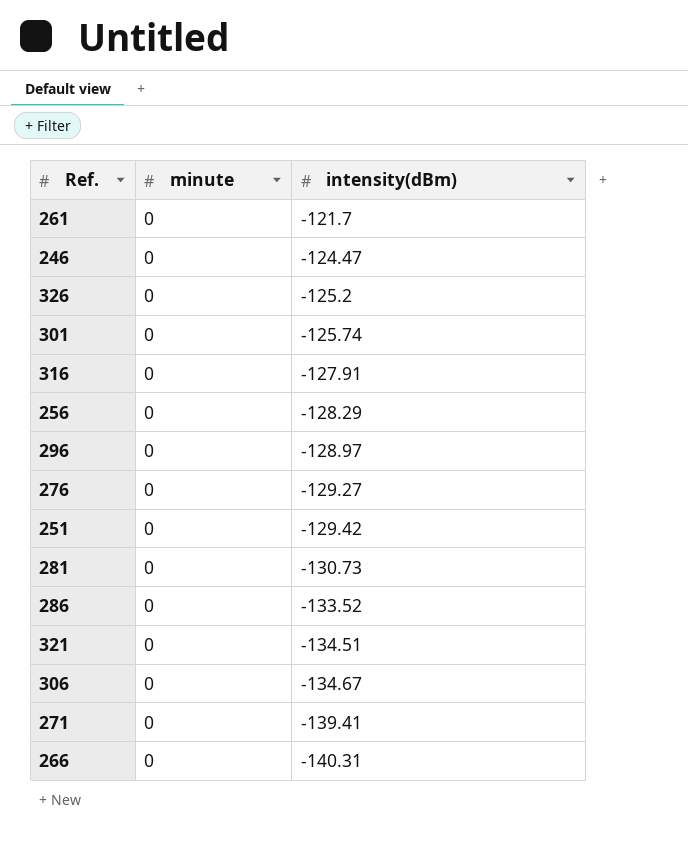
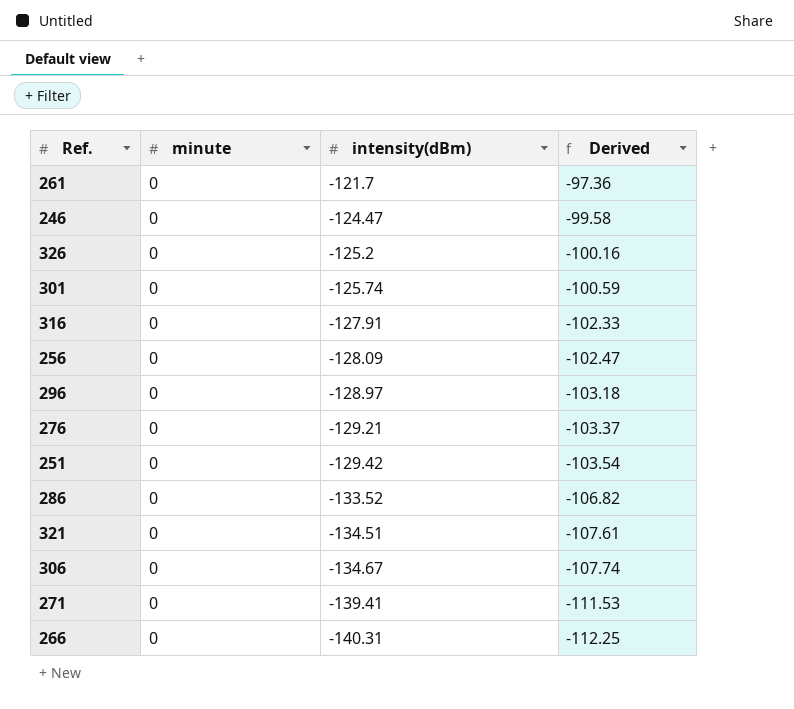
column Derived | formula: none -> [intensity(dBm)] * 0.8
row 281: 0 | -130.73 -> none
256 | intensity(dBm): -128.29 -> -128.09
276 | intensity(dBm): -129.27 -> -129.21

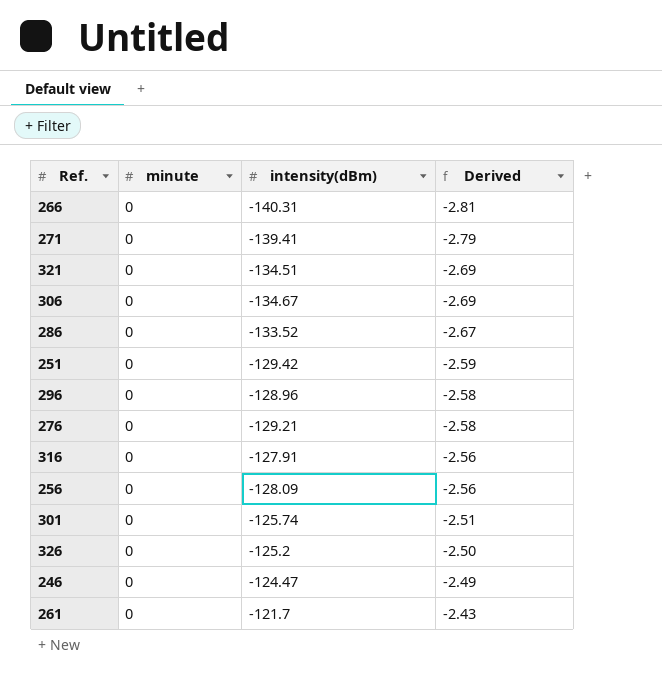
row order: intensity(dBm) descending -> Derived ascending
column Derived | formula: [intensity(dBm)] * 0.8 -> [intensity(dBm)] * 0.02
296 | intensity(dBm): -128.97 -> -128.96

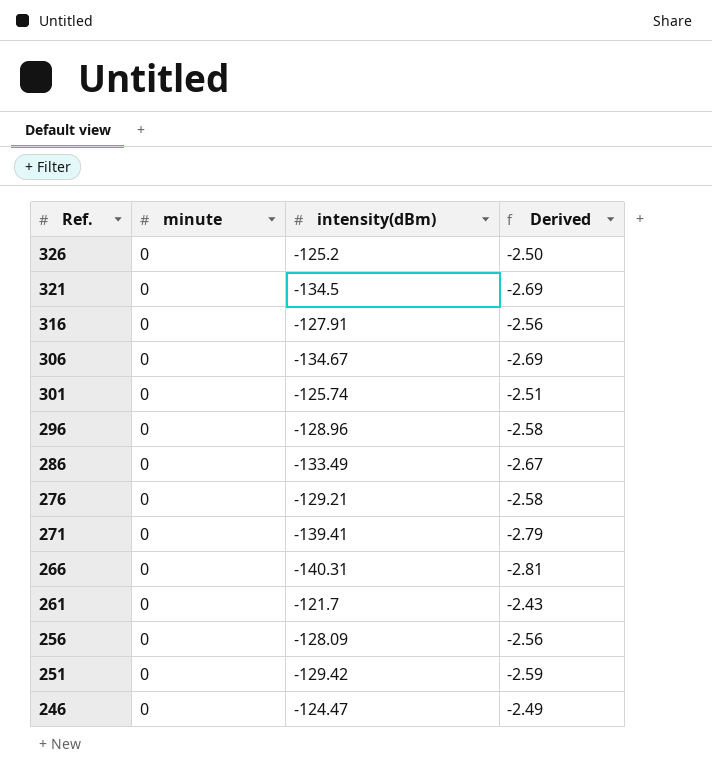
row order: Derived ascending -> Ref. descending
321 | intensity(dBm): -134.51 -> -134.5
286 | intensity(dBm): -133.52 -> -133.49

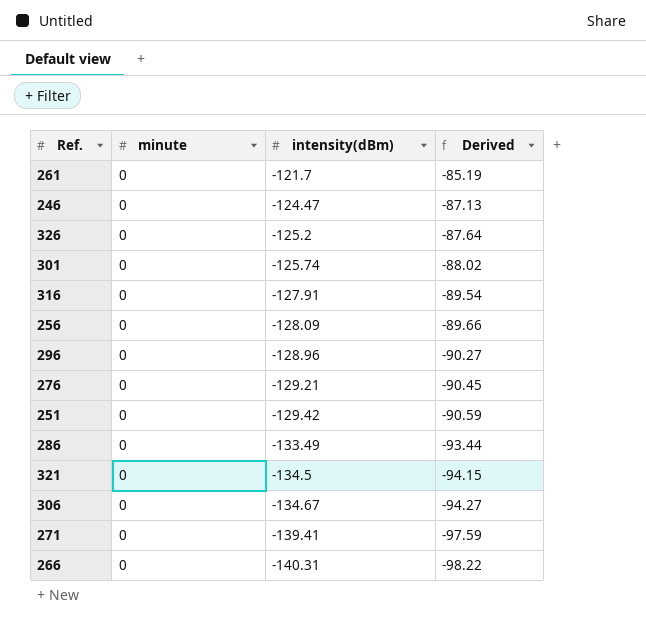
row order: Ref. descending -> intensity(dBm) descending
column Derived | formula: [intensity(dBm)] * 0.02 -> [intensity(dBm)] * 0.7

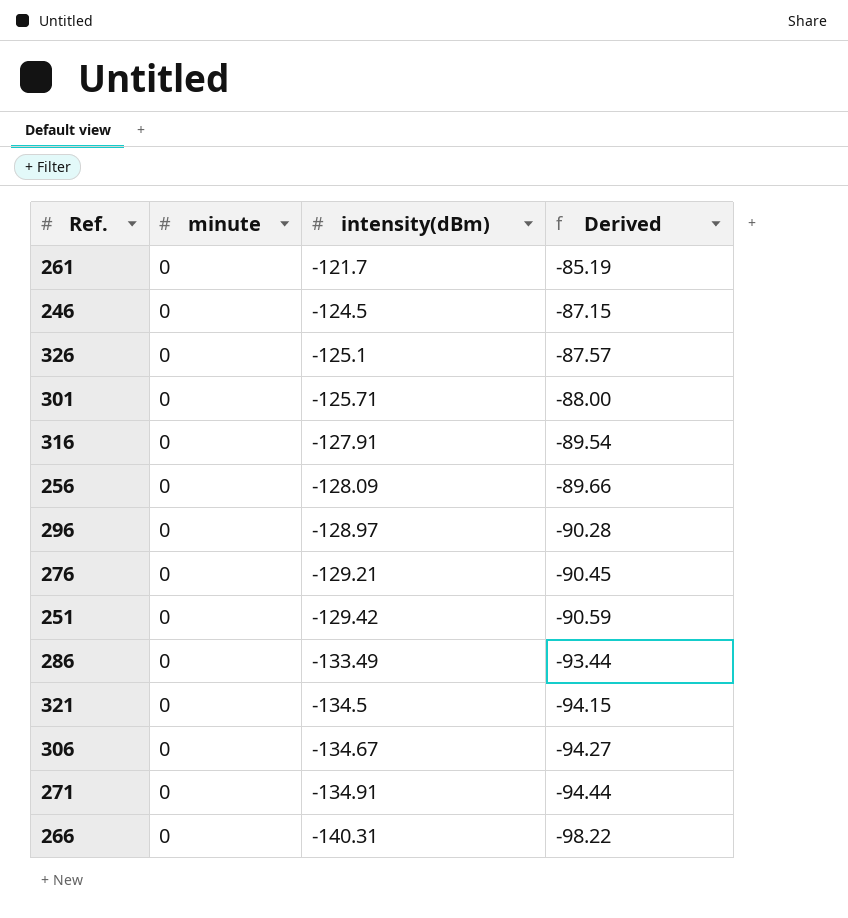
246 | intensity(dBm): -124.47 -> -124.5
246 | Derived: -87.13 -> -87.15
326 | intensity(dBm): -125.2 -> -125.1
326 | Derived: -87.64 -> -87.57
301 | intensity(dBm): -125.74 -> -125.71
301 | Derived: -88.02 -> -88.00
296 | intensity(dBm): -128.96 -> -128.97
296 | Derived: -90.27 -> -90.28
271 | intensity(dBm): -139.41 -> -134.91
271 | Derived: -97.59 -> -94.44

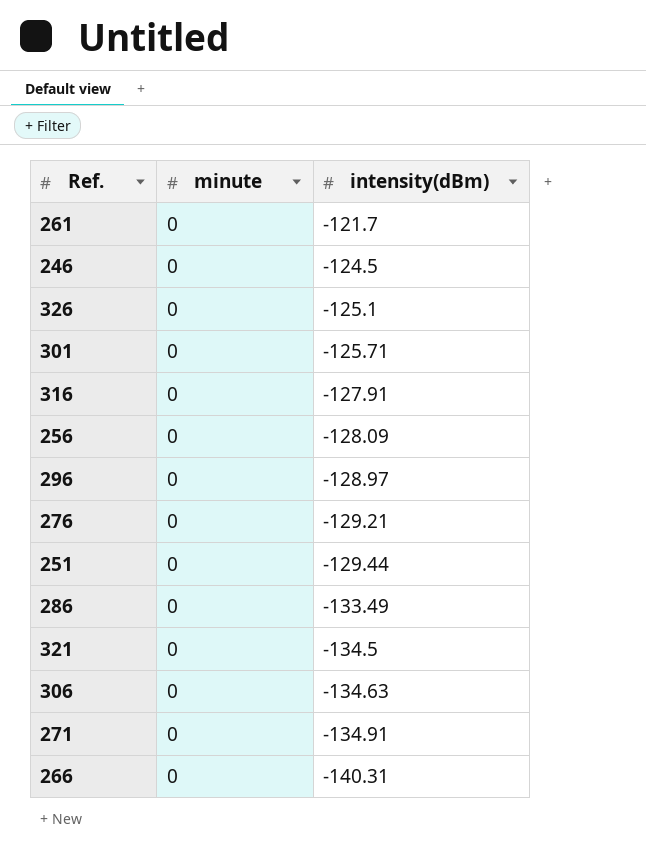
column Derived | formula: [intensity(dBm)] * 0.7 -> none
251 | intensity(dBm): -129.42 -> -129.44
306 | intensity(dBm): -134.67 -> -134.63

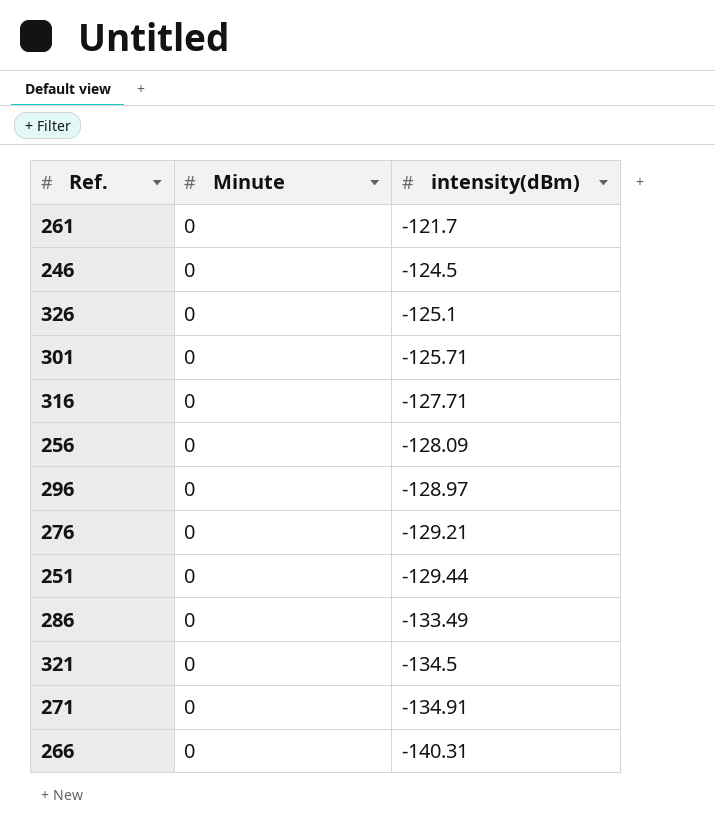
column name: minute -> Minute
row 306: 0 | -134.63 -> none
316 | intensity(dBm): -127.91 -> -127.71

